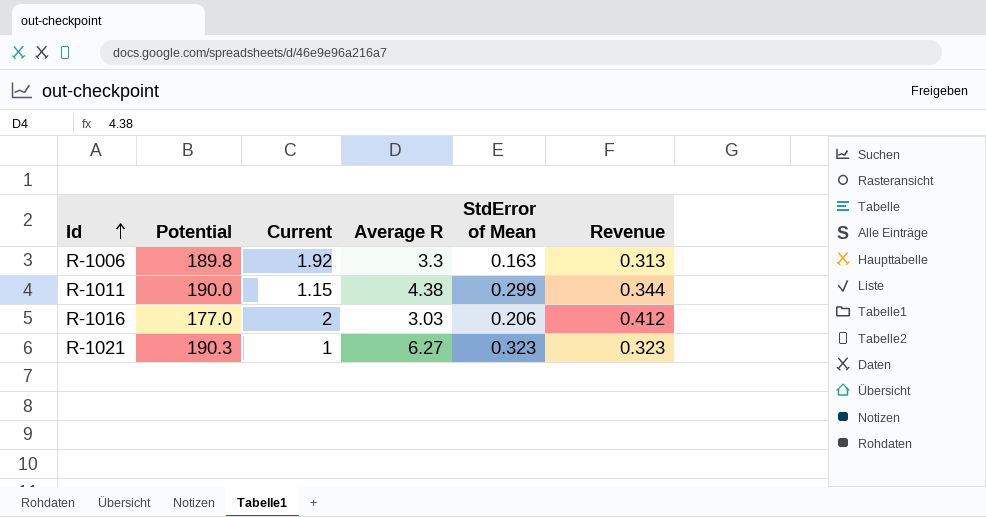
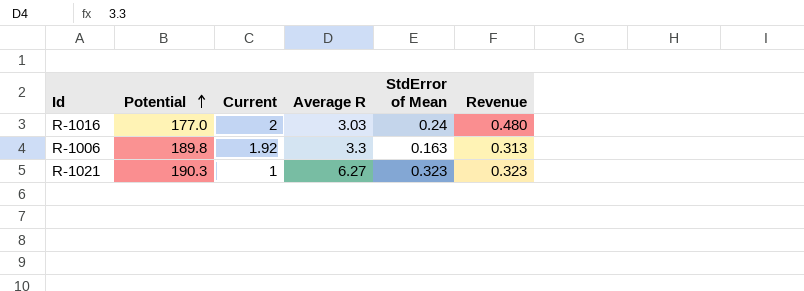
row order: Id ascending -> Potential ascending
row R-1011: 190.0 | 1.15 | 4.38 | 0.299 | 0.344 -> none
R-1016 | StdError of Mean: 0.206 -> 0.24
R-1016 | Revenue: 0.412 -> 0.480

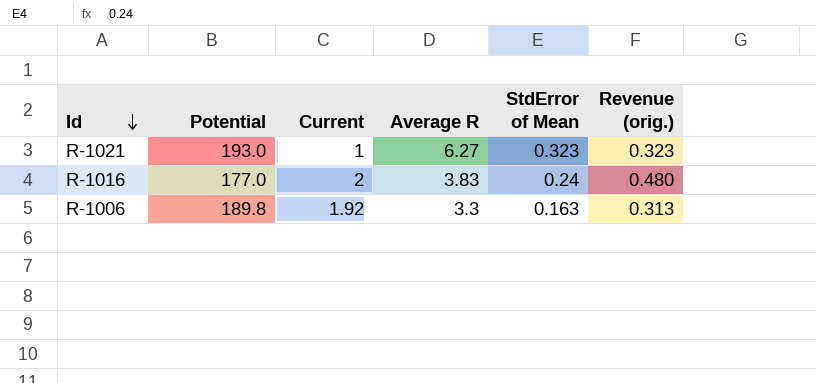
row order: Potential ascending -> Id descending
column name: Revenue -> Revenue (orig.)
R-1021 | Potential: 190.3 -> 193.0
R-1016 | Average R: 3.03 -> 3.83

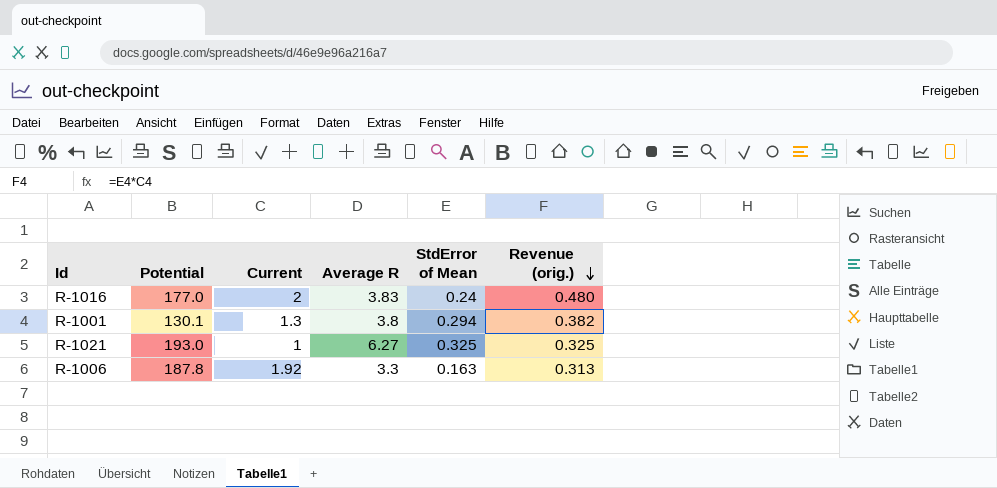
row order: Id descending -> Revenue (orig.) descending
row R-1001: none -> 130.1 | 1.3 | 3.8 | 0.294 | 0.382
R-1021 | StdError of Mean: 0.323 -> 0.325
R-1021 | Revenue (orig.): 0.323 -> 0.325
R-1006 | Potential: 189.8 -> 187.8

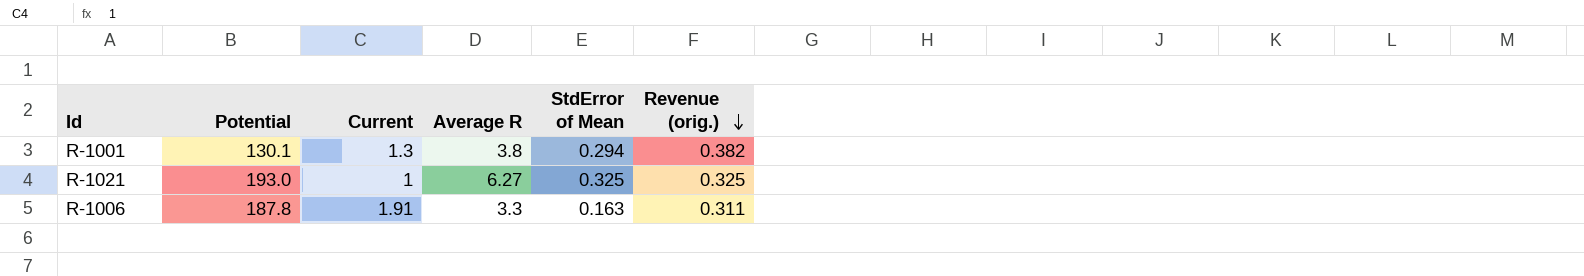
row R-1016: 177.0 | 2 | 3.83 | 0.24 | 0.480 -> none
R-1006 | Current: 1.92 -> 1.91
R-1006 | Revenue (orig.): 0.313 -> 0.311

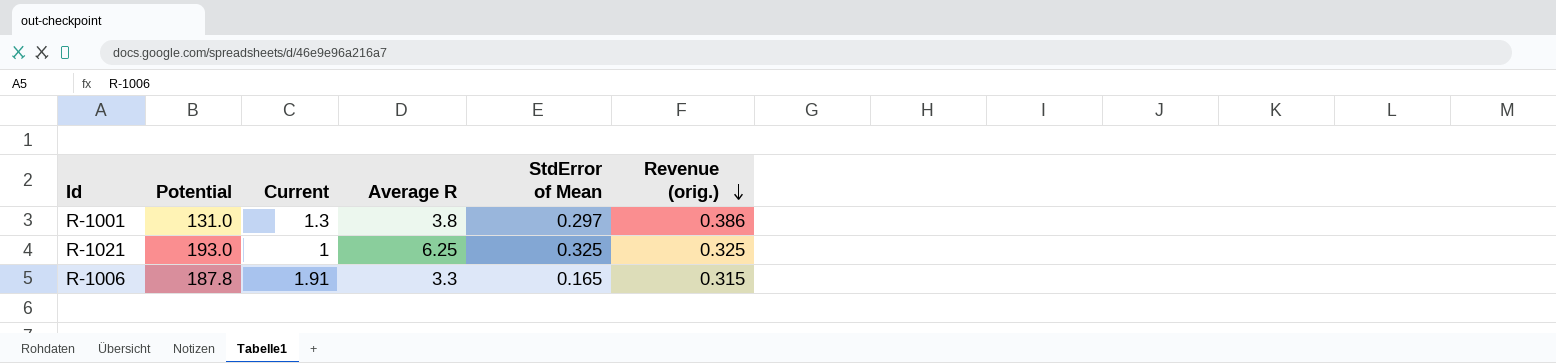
R-1001 | Potential: 130.1 -> 131.0
R-1001 | StdError of Mean: 0.294 -> 0.297
R-1001 | Revenue (orig.): 0.382 -> 0.386
R-1021 | Average R: 6.27 -> 6.25
R-1006 | StdError of Mean: 0.163 -> 0.165
R-1006 | Revenue (orig.): 0.311 -> 0.315

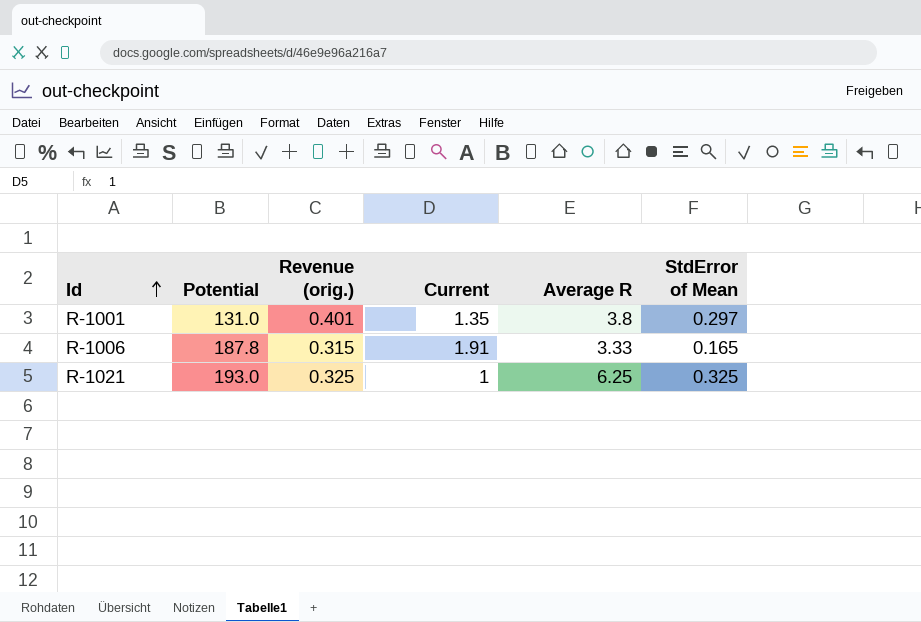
row order: Revenue (orig.) descending -> Id ascending
column Revenue (orig.) | position: 6 -> 3
R-1001 | Revenue (orig.): 0.386 -> 0.401
R-1001 | Current: 1.3 -> 1.35
R-1006 | Average R: 3.3 -> 3.33

